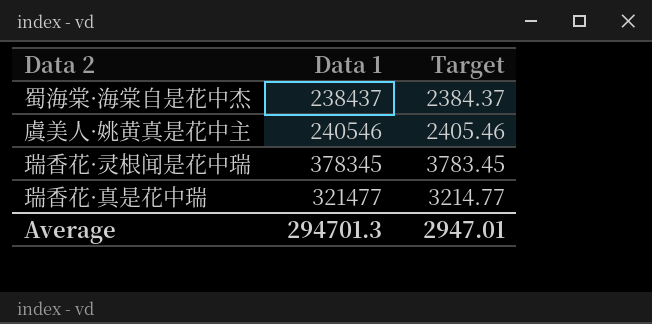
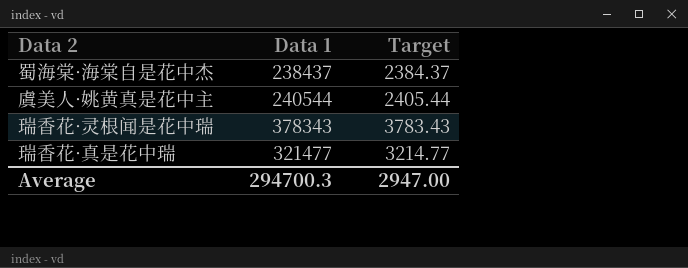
虞美人·姚黄真是花中主 | Data 1: 240546 -> 240544
虞美人·姚黄真是花中主 | Target: 2405.46 -> 2405.44
瑞香花·灵根闻是花中瑞 | Data 1: 378345 -> 378343
瑞香花·灵根闻是花中瑞 | Target: 3783.45 -> 3783.43
Average | Data 1: 294701.3 -> 294700.3
Average | Target: 2947.01 -> 2947.00

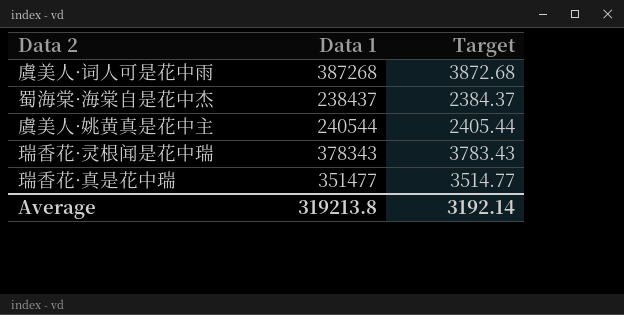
row 虞美人·词人可是花中雨: none -> 387268 | 3872.68
瑞香花·真是花中瑞 | Data 1: 321477 -> 351477
瑞香花·真是花中瑞 | Target: 3214.77 -> 3514.77
Average | Data 1: 294700.3 -> 319213.8
Average | Target: 2947.00 -> 3192.14

